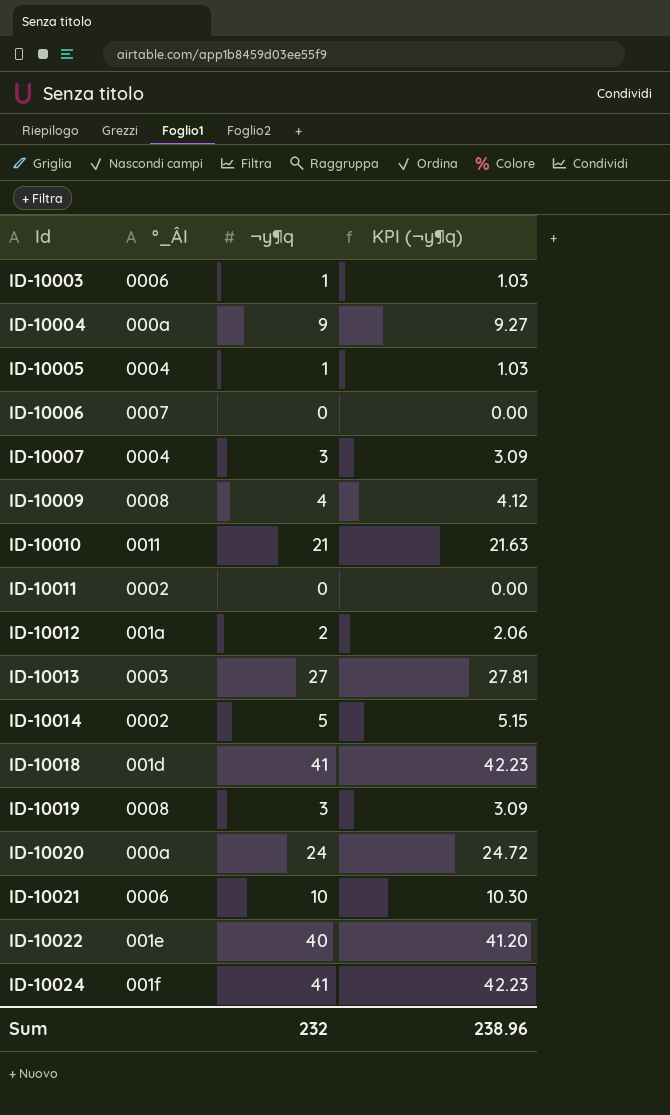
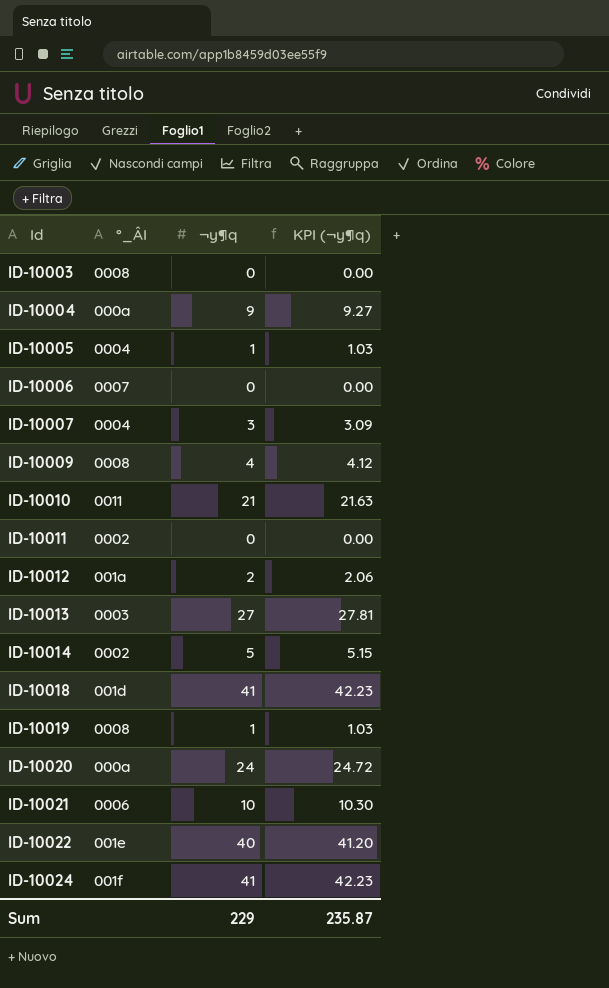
ID-10003 | °_ÂI: 0006 -> 0008
ID-10003 | ¬y¶q: 1 -> 0
ID-10003 | KPI (¬y¶q): 1.03 -> 0.00
ID-10019 | ¬y¶q: 3 -> 1
ID-10019 | KPI (¬y¶q): 3.09 -> 1.03
Sum | ¬y¶q: 232 -> 229
Sum | KPI (¬y¶q): 238.96 -> 235.87

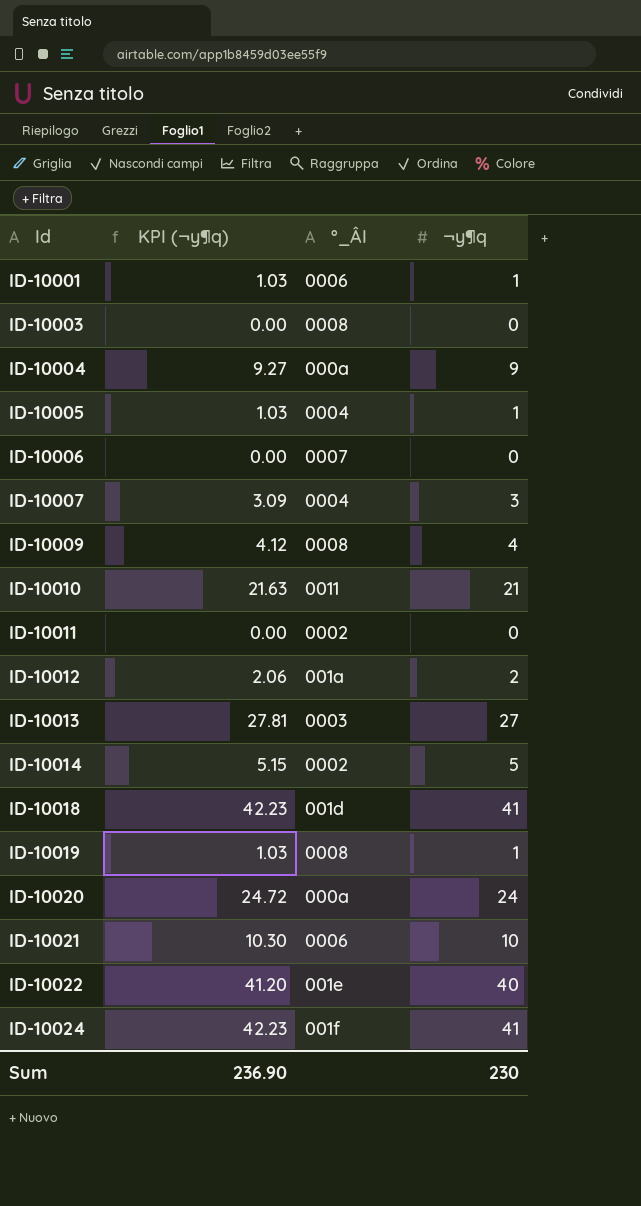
column KPI (¬y¶q) | position: 4 -> 2
row ID-10001: none -> 1.03 | 0006 | 1
Sum | KPI (¬y¶q): 235.87 -> 236.90
Sum | ¬y¶q: 229 -> 230

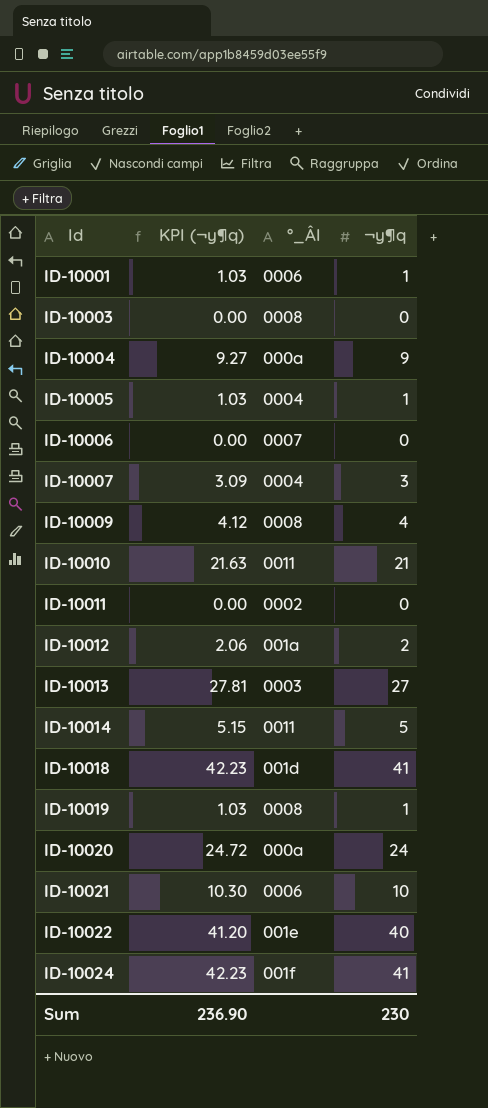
ID-10014 | °_ÂI: 0002 -> 0011

